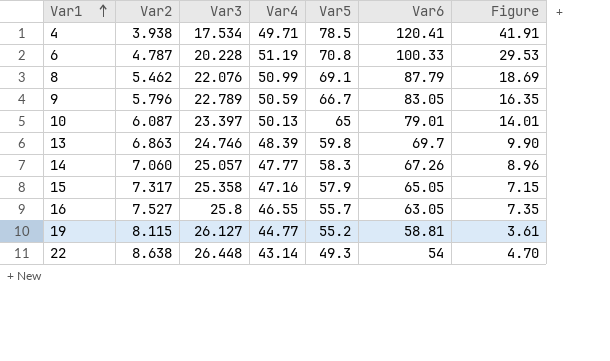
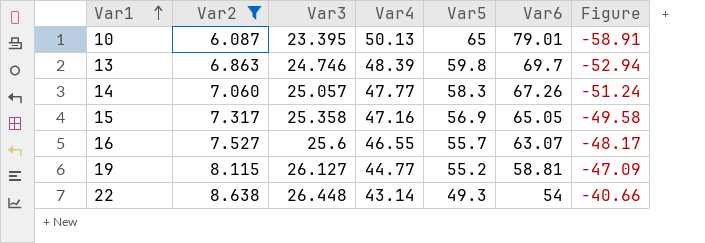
filter: none -> Var2 >= 6.087
column Figure | formula: [Var6] - [Var5] -> [Var2] - [Var5]
10 | Var3: 23.397 -> 23.395
15 | Var5: 57.9 -> 56.9
16 | Var3: 25.8 -> 25.6
16 | Var6: 63.05 -> 63.07

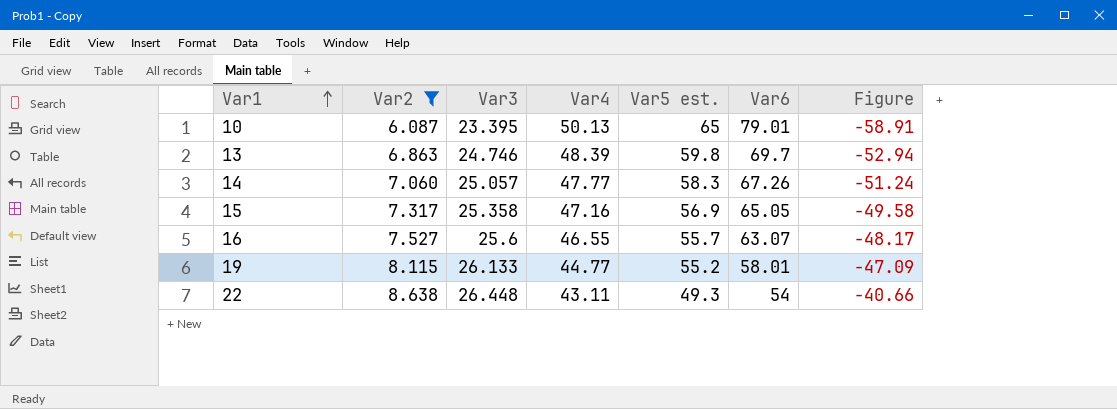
column name: Var5 -> Var5 est.
19 | Var3: 26.127 -> 26.133
19 | Var6: 58.81 -> 58.01
22 | Var4: 43.14 -> 43.11

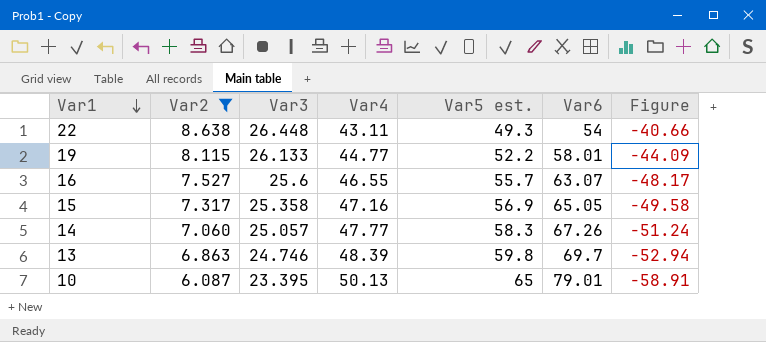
row order: Var1 ascending -> Var1 descending
19 | Var5 est.: 55.2 -> 52.2
19 | Figure: -47.09 -> -44.09

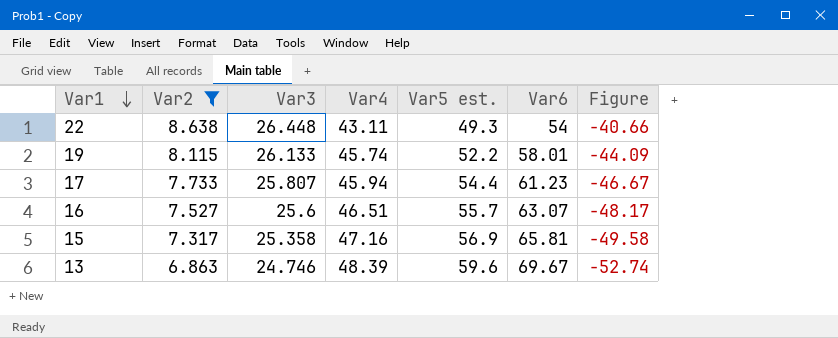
row 14: 7.060 | 25.057 | 47.77 | 58.3 | 67.26 | -51.24 -> none
row 10: 6.087 | 23.395 | 50.13 | 65 | 79.01 | -58.91 -> none
19 | Var4: 44.77 -> 45.74
row 17: none -> 7.733 | 25.807 | 45.94 | 54.4 | 61.23 | -46.67
16 | Var4: 46.55 -> 46.51
15 | Var6: 65.05 -> 65.81
13 | Var5 est.: 59.8 -> 59.6
13 | Var6: 69.7 -> 69.67
13 | Figure: -52.94 -> -52.74

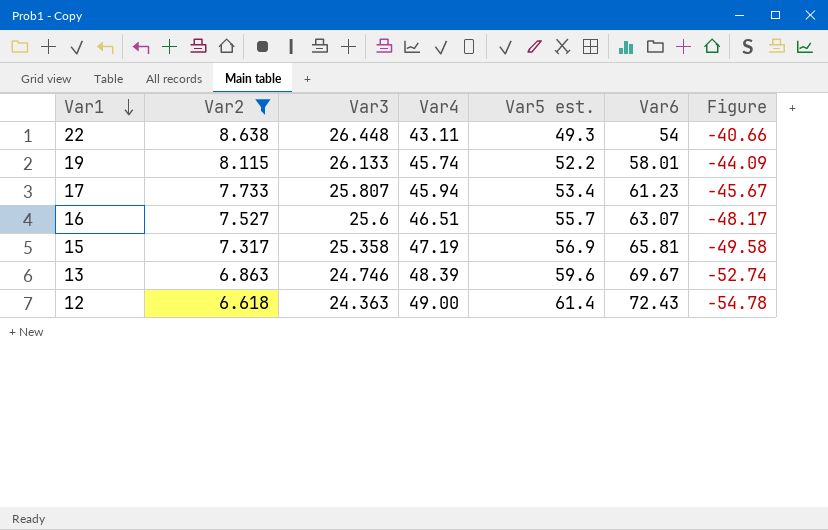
17 | Var5 est.: 54.4 -> 53.4
17 | Figure: -46.67 -> -45.67
15 | Var4: 47.16 -> 47.19
row 12: none -> 6.618 | 24.363 | 49.00 | 61.4 | 72.43 | -54.78

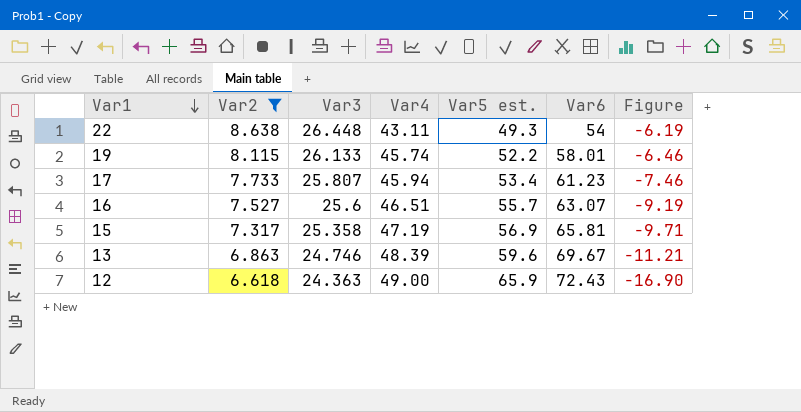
column Figure | formula: [Var2] - [Var5 est.] -> [Var4] - [Var5 est.]
12 | Var5 est.: 61.4 -> 65.9

